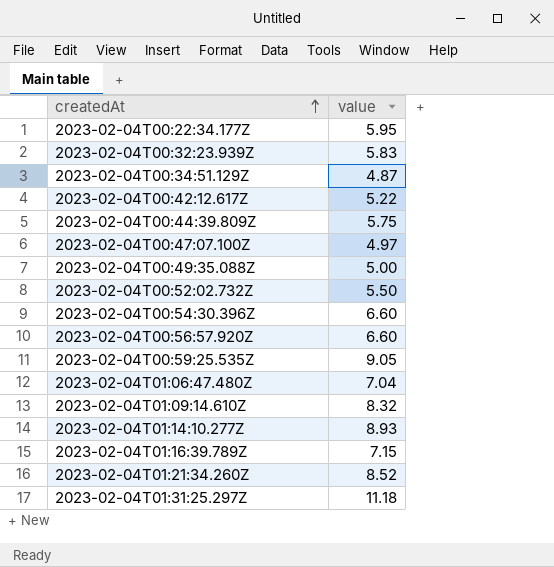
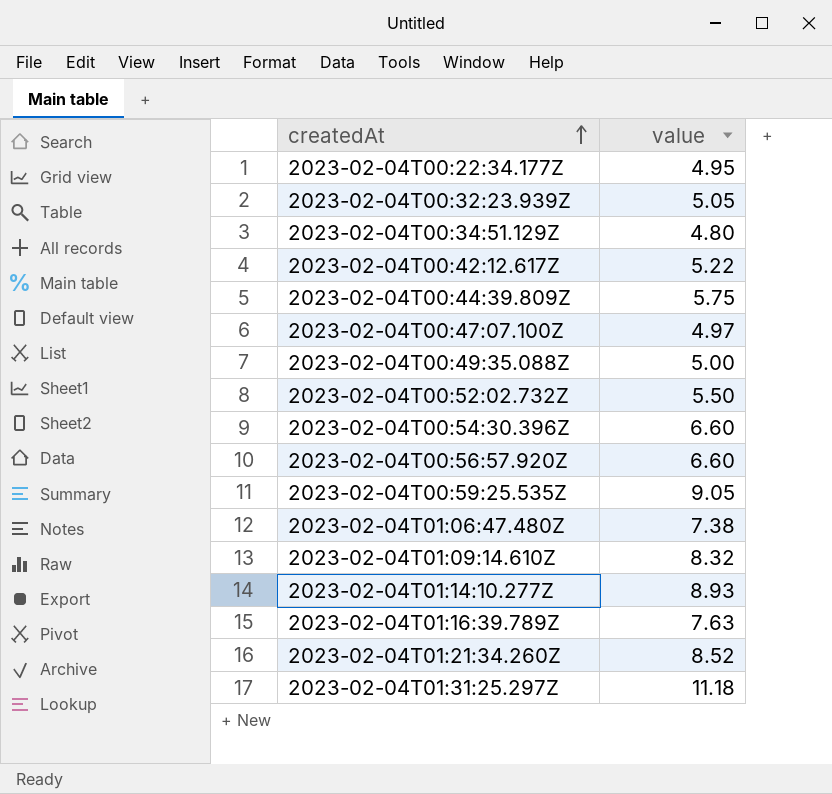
2023-02-04T00:22:34.177Z | value: 5.95 -> 4.95
2023-02-04T00:32:23.939Z | value: 5.83 -> 5.05
2023-02-04T00:34:51.129Z | value: 4.87 -> 4.80
2023-02-04T01:06:47.480Z | value: 7.04 -> 7.38
2023-02-04T01:16:39.789Z | value: 7.15 -> 7.63

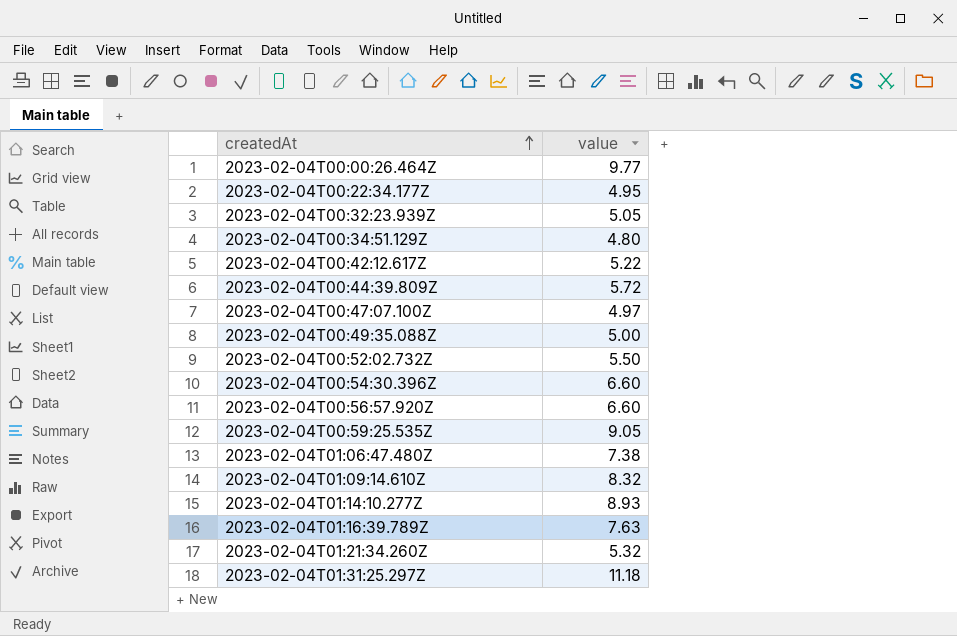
row 2023-02-04T00:00:26.464Z: none -> 9.77
2023-02-04T00:44:39.809Z | value: 5.75 -> 5.72
2023-02-04T01:21:34.260Z | value: 8.52 -> 5.32

